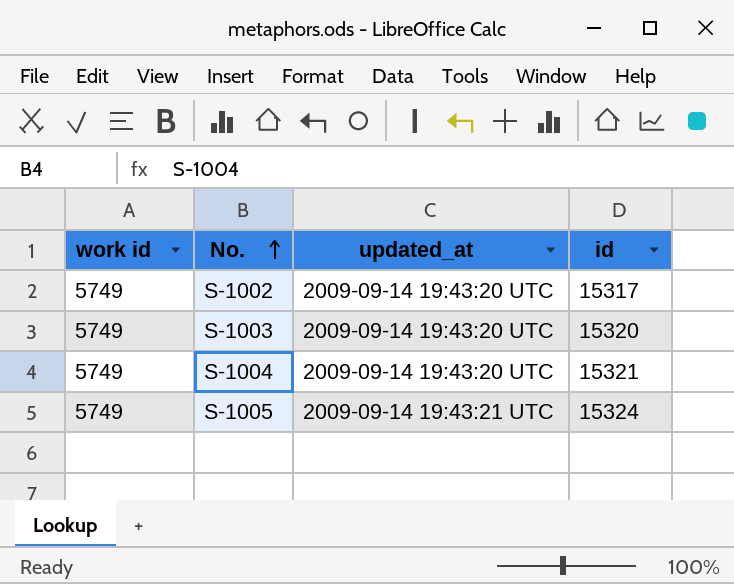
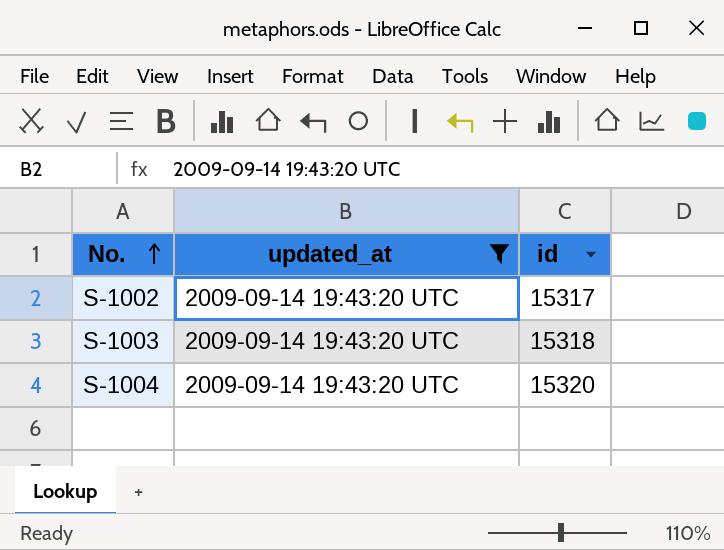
filter: none -> updated_at = 2009-09-14 19:43:20 UTC
column work id | position: 1 -> none
S-1003 | id: 15320 -> 15318
S-1004 | id: 15321 -> 15320

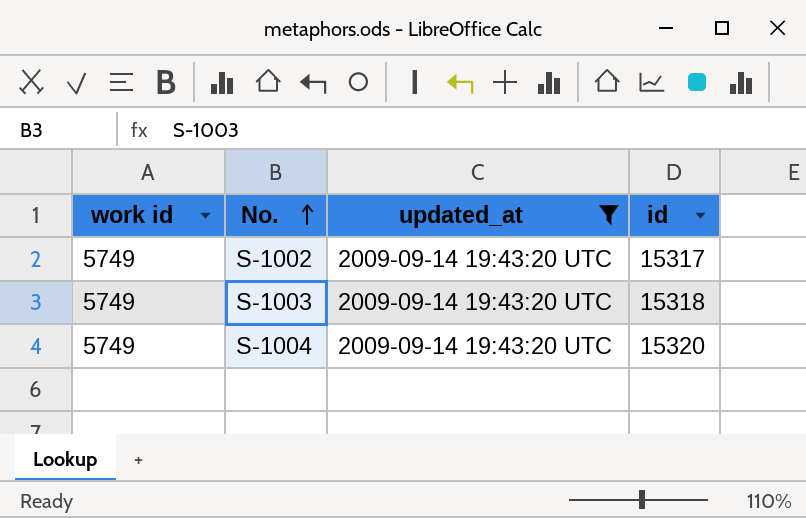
column work id | position: none -> 1

